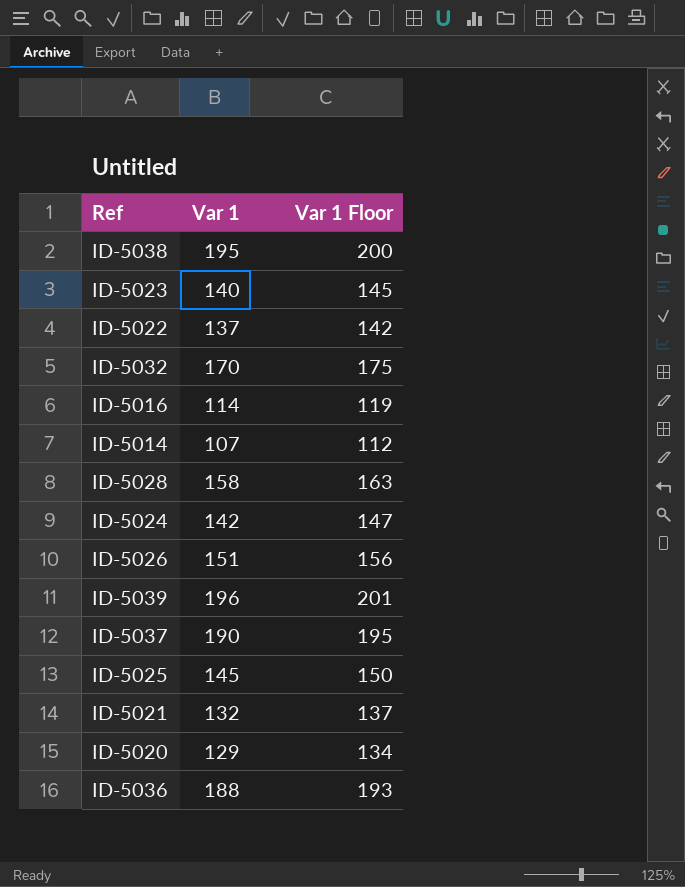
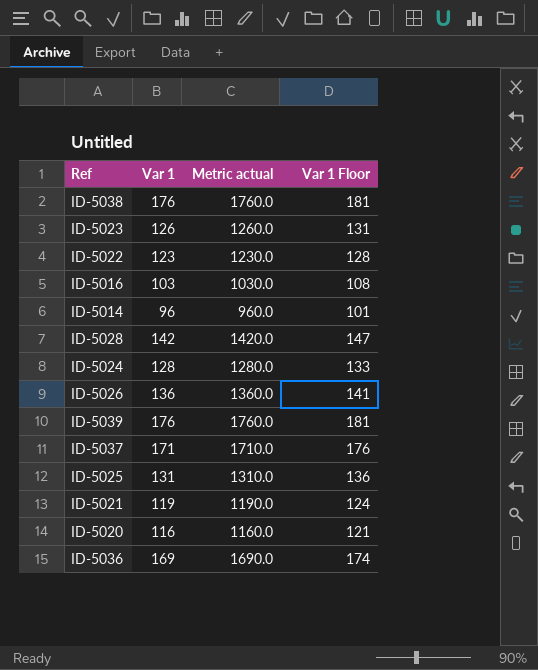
column Metric actual | formula: none -> [Var 1] * 10
row ID-5032: 170 | 175 -> none
ID-5038 | Var 1: 195 -> 176
ID-5038 | Var 1 Floor: 200 -> 181
ID-5023 | Var 1: 140 -> 126
ID-5023 | Var 1 Floor: 145 -> 131
ID-5022 | Var 1: 137 -> 123
ID-5022 | Var 1 Floor: 142 -> 128
ID-5016 | Var 1: 114 -> 103
ID-5016 | Var 1 Floor: 119 -> 108
ID-5014 | Var 1: 107 -> 96
ID-5014 | Var 1 Floor: 112 -> 101
ID-5028 | Var 1: 158 -> 142
ID-5028 | Var 1 Floor: 163 -> 147
ID-5024 | Var 1: 142 -> 128
ID-5024 | Var 1 Floor: 147 -> 133
ID-5026 | Var 1: 151 -> 136
ID-5026 | Var 1 Floor: 156 -> 141
ID-5039 | Var 1: 196 -> 176
ID-5039 | Var 1 Floor: 201 -> 181
ID-5037 | Var 1: 190 -> 171
ID-5037 | Var 1 Floor: 195 -> 176
ID-5025 | Var 1: 145 -> 131
ID-5025 | Var 1 Floor: 150 -> 136
ID-5021 | Var 1: 132 -> 119
ID-5021 | Var 1 Floor: 137 -> 124
ID-5020 | Var 1: 129 -> 116
ID-5020 | Var 1 Floor: 134 -> 121
ID-5036 | Var 1: 188 -> 169
ID-5036 | Var 1 Floor: 193 -> 174

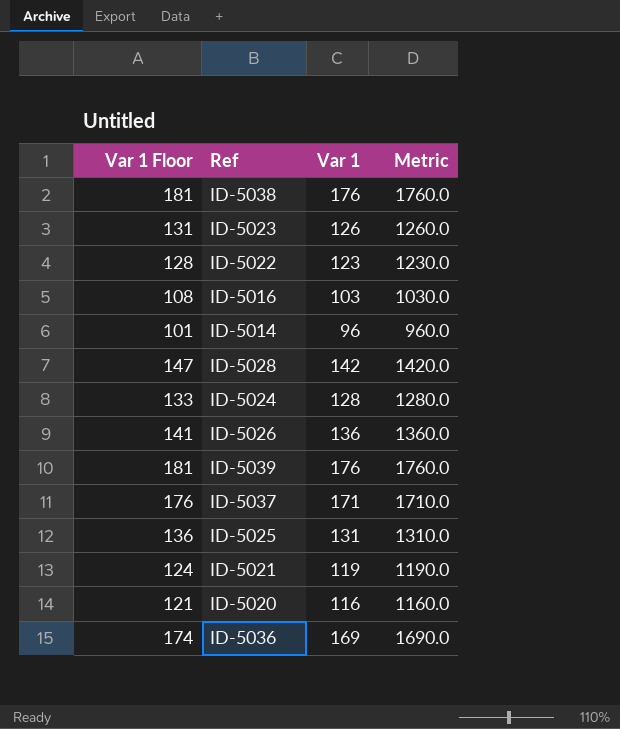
column Var 1 Floor | position: 4 -> 1
column name: Metric actual -> Metric

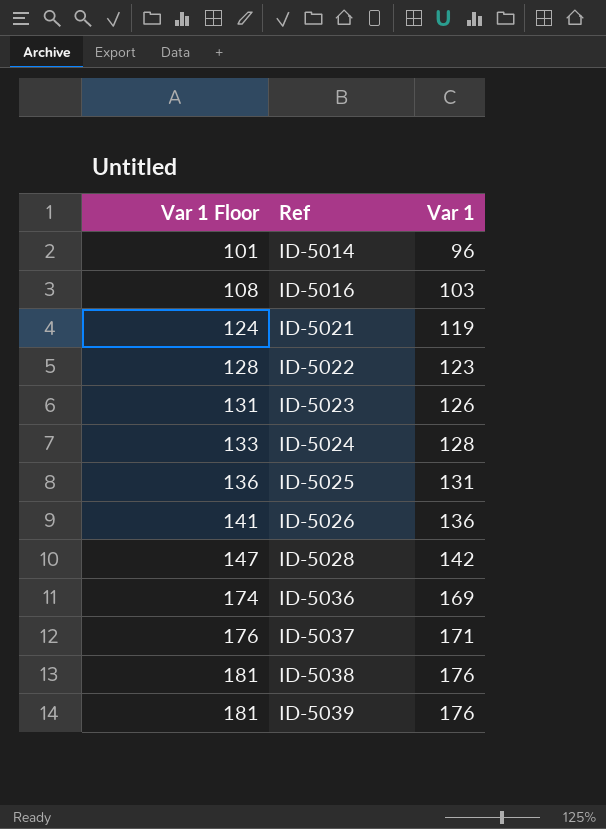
row order: none -> Var 1 Floor ascending
column Metric | formula: [Var 1] * 10 -> none
row ID-5020: 121 | 116 | 1160.0 -> none

